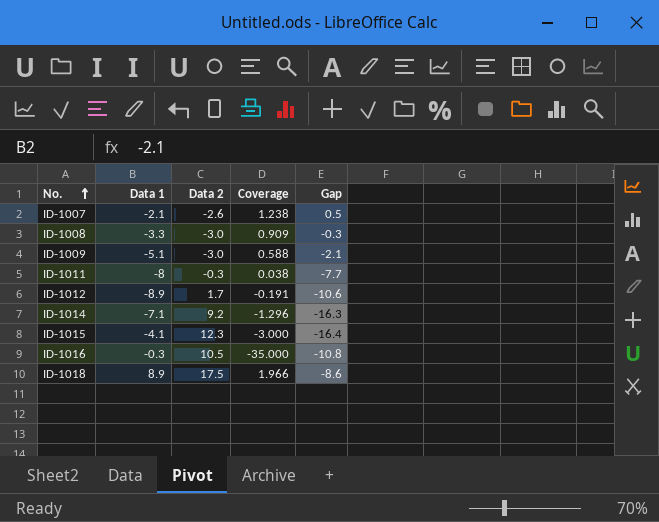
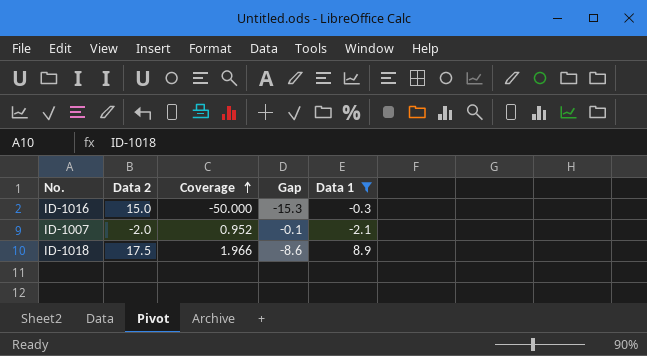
filter: none -> Data 1 >= -2.1
row order: No. ascending -> Coverage ascending
column Data 1 | position: 2 -> 5
ID-1016 | Data 2: 10.5 -> 15.0
ID-1016 | Coverage: -35.000 -> -50.000
ID-1016 | Gap: -10.8 -> -15.3
ID-1007 | Data 2: -2.6 -> -2.0
ID-1007 | Coverage: 1.238 -> 0.952
ID-1007 | Gap: 0.5 -> -0.1

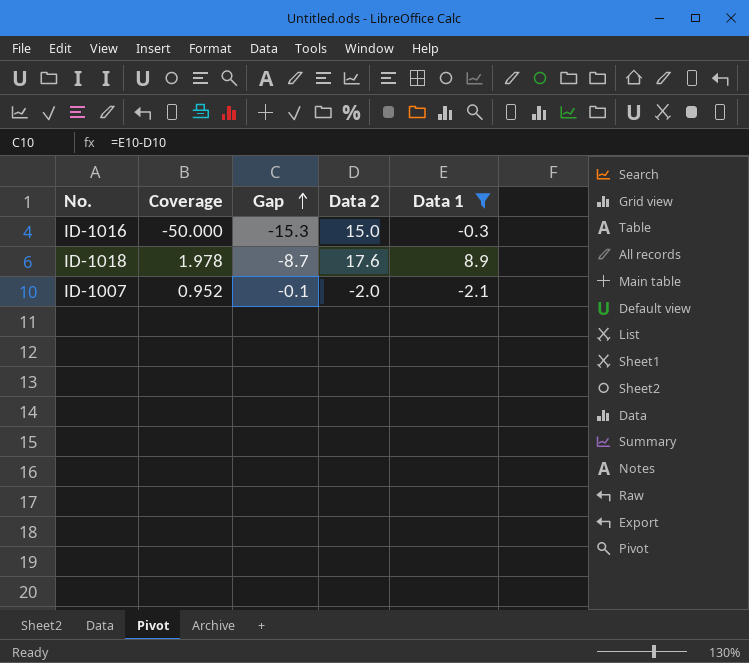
row order: Coverage ascending -> Gap ascending
column Data 2 | position: 2 -> 4
ID-1018 | Coverage: 1.966 -> 1.978
ID-1018 | Gap: -8.6 -> -8.7
ID-1018 | Data 2: 17.5 -> 17.6

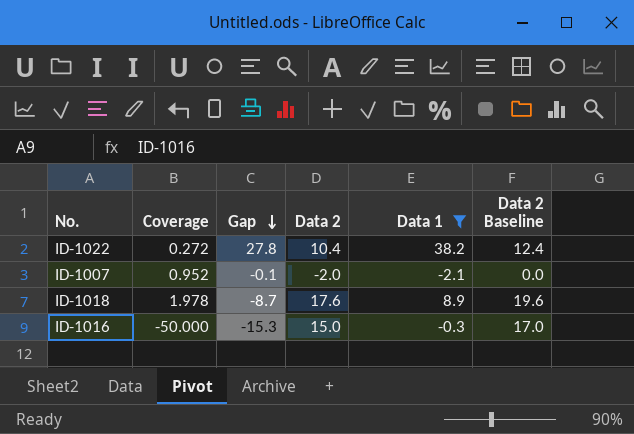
row order: Gap ascending -> Gap descending
column Data 2 Baseline | formula: none -> [Data 2] + 2
row ID-1022: none -> 0.272 | 27.8 | 10.4 | 38.2 | 12.4

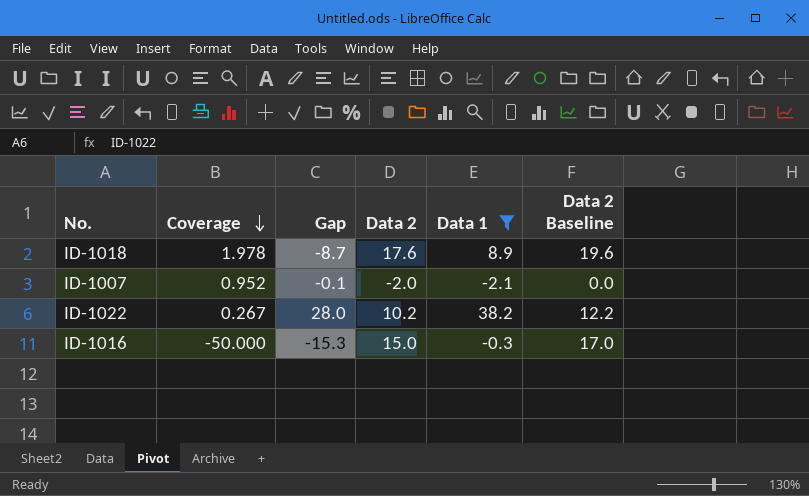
row order: Gap descending -> Coverage descending
ID-1022 | Coverage: 0.272 -> 0.267
ID-1022 | Gap: 27.8 -> 28.0
ID-1022 | Data 2: 10.4 -> 10.2
ID-1022 | Data 2 Baseline: 12.4 -> 12.2

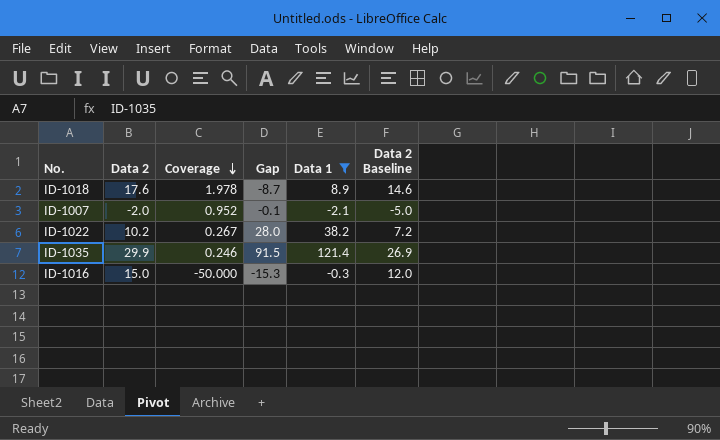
column Data 2 | position: 4 -> 2
column Data 2 Baseline | formula: [Data 2] + 2 -> [Data 2] - 3
row ID-1035: none -> 29.9 | 0.246 | 91.5 | 121.4 | 26.9

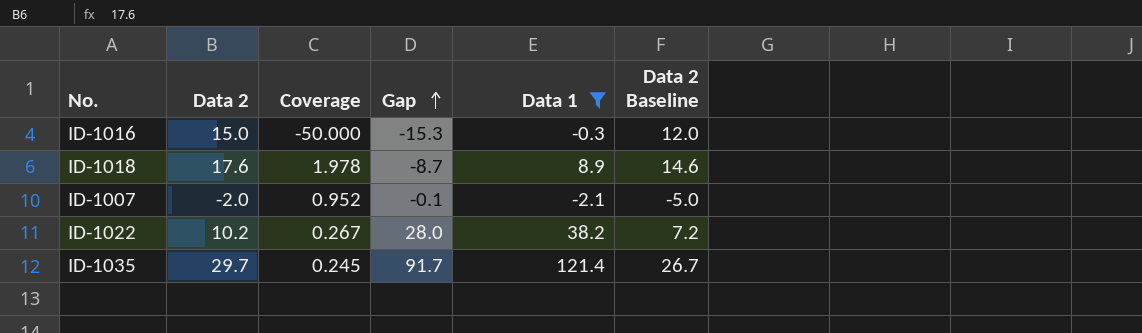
row order: Coverage descending -> Gap ascending
ID-1035 | Data 2: 29.9 -> 29.7
ID-1035 | Coverage: 0.246 -> 0.245
ID-1035 | Gap: 91.5 -> 91.7
ID-1035 | Data 2 Baseline: 26.9 -> 26.7

